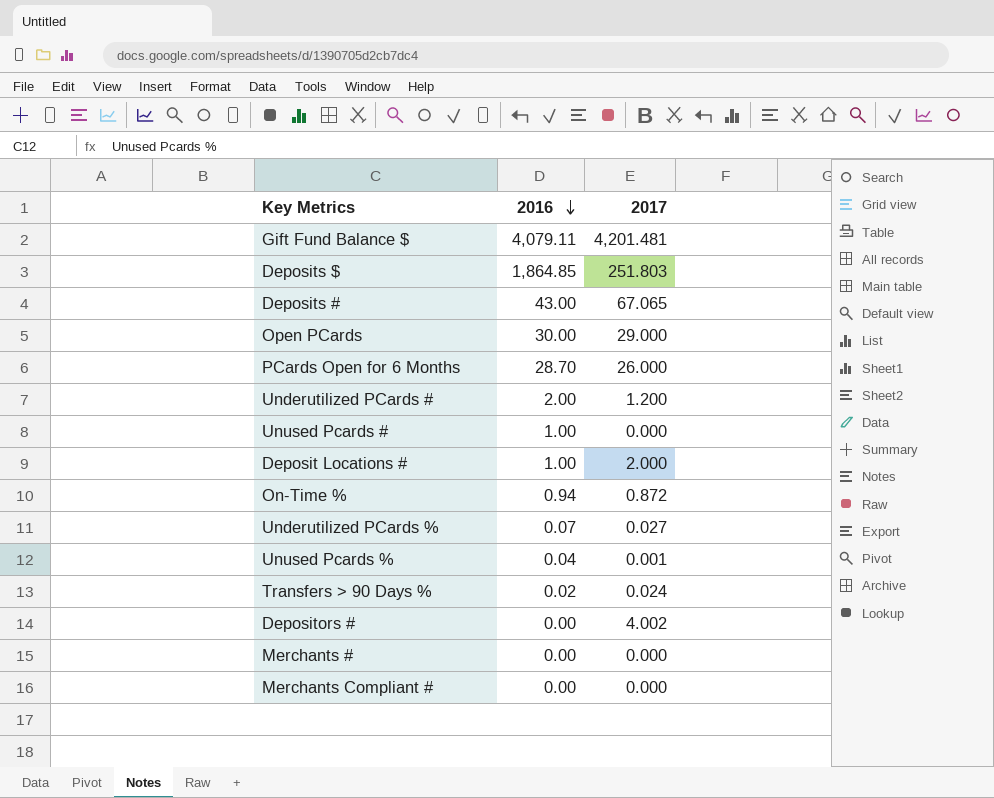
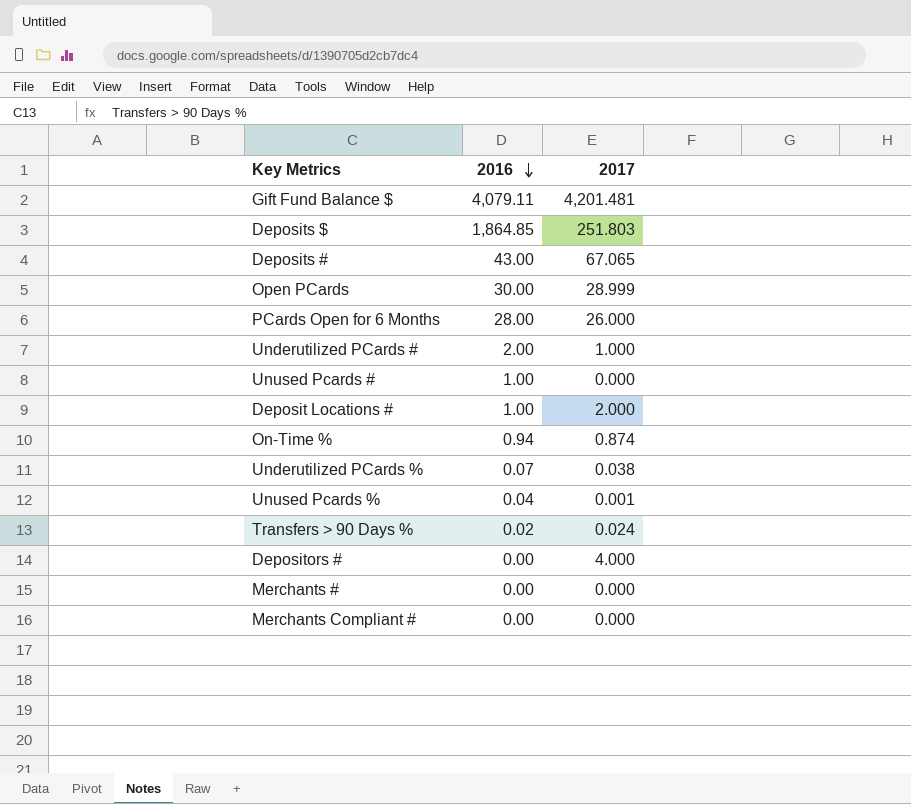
Open PCards | 2017: 29.000 -> 28.999
PCards Open for 6 Months | 2016: 28.70 -> 28.00
Underutilized PCards # | 2017: 1.200 -> 1.000
On-Time % | 2017: 0.872 -> 0.874
Underutilized PCards % | 2017: 0.027 -> 0.038
Depositors # | 2017: 4.002 -> 4.000

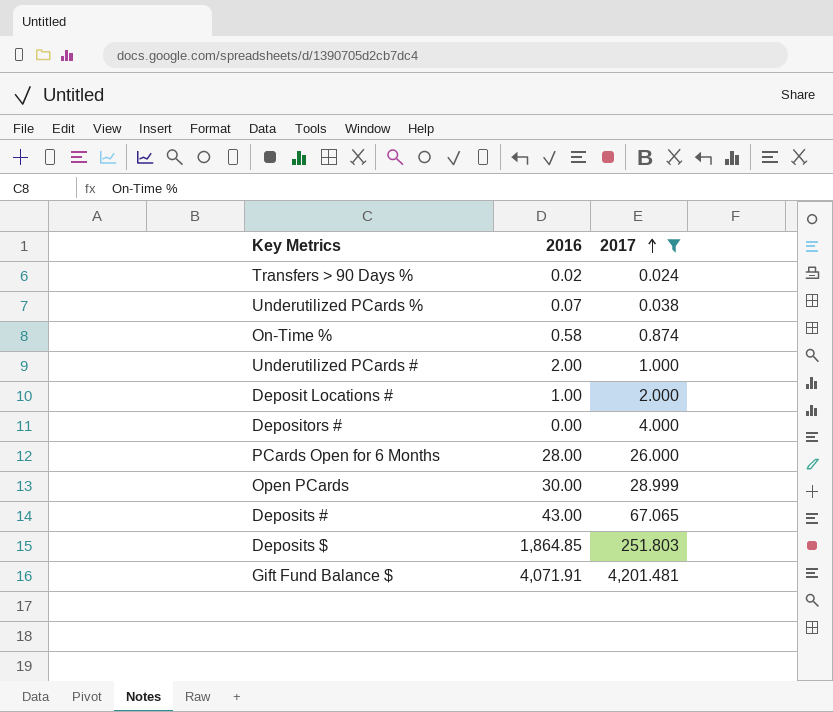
filter: none -> 2017 >= 0.024
row order: 2016 descending -> 2017 ascending
On-Time % | 2016: 0.94 -> 0.58
Gift Fund Balance $ | 2016: 4,079.11 -> 4,071.91

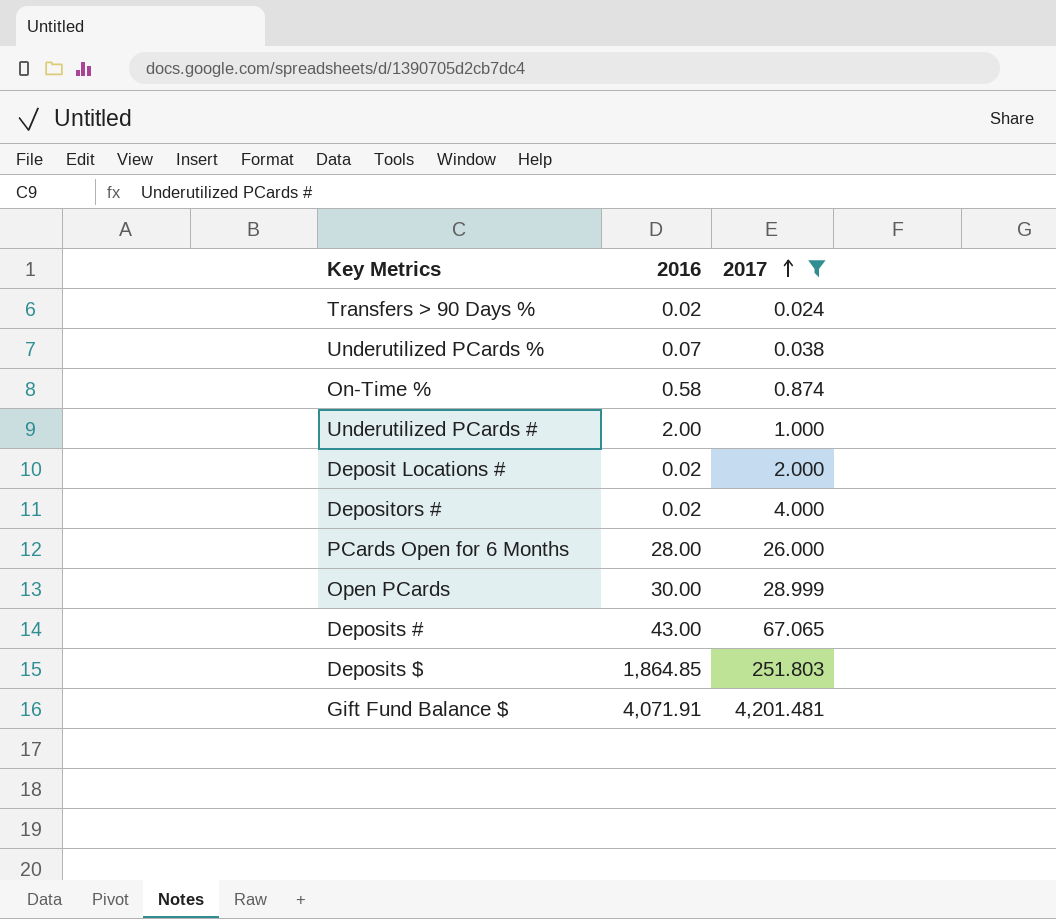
Deposit Locations # | 2016: 1.00 -> 0.02
Depositors # | 2016: 0.00 -> 0.02

